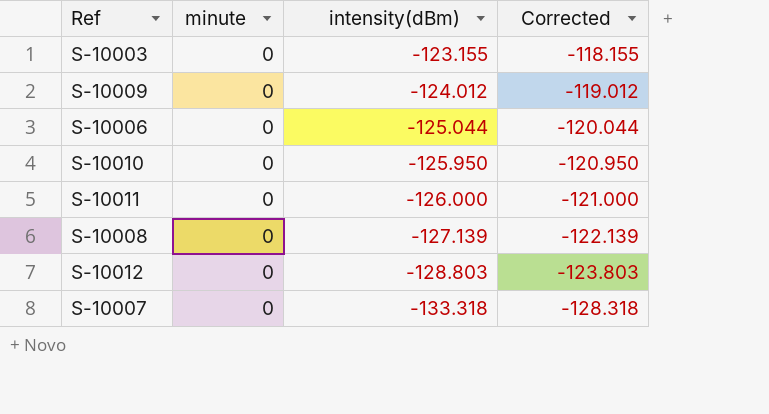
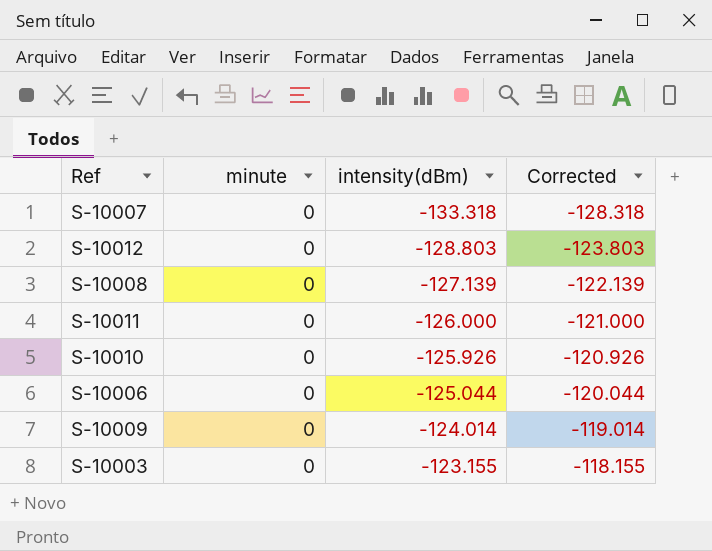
row order: intensity(dBm) descending -> intensity(dBm) ascending
S-10010 | intensity(dBm): -125.950 -> -125.926
S-10010 | Corrected: -120.950 -> -120.926
S-10009 | intensity(dBm): -124.012 -> -124.014
S-10009 | Corrected: -119.012 -> -119.014

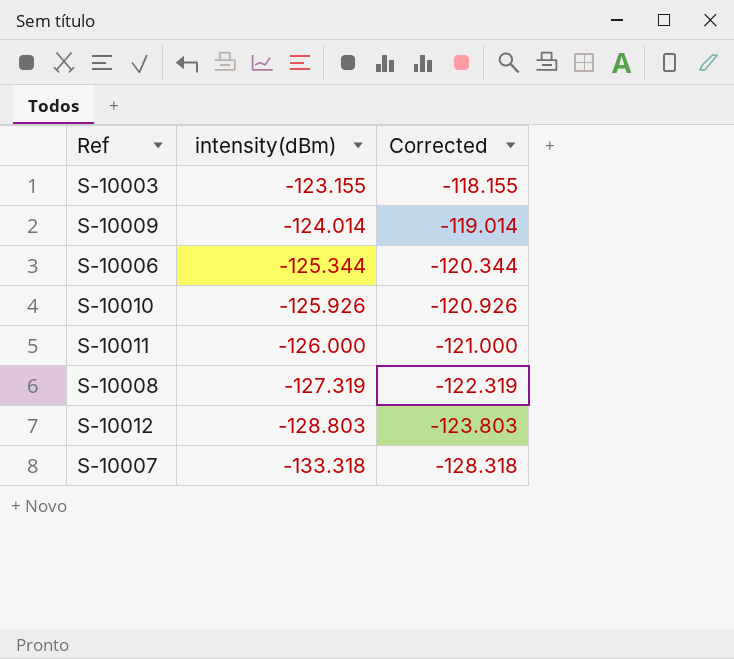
row order: intensity(dBm) ascending -> intensity(dBm) descending
column minute | position: 2 -> none
S-10006 | intensity(dBm): -125.044 -> -125.344
S-10006 | Corrected: -120.044 -> -120.344
S-10008 | intensity(dBm): -127.139 -> -127.319
S-10008 | Corrected: -122.139 -> -122.319

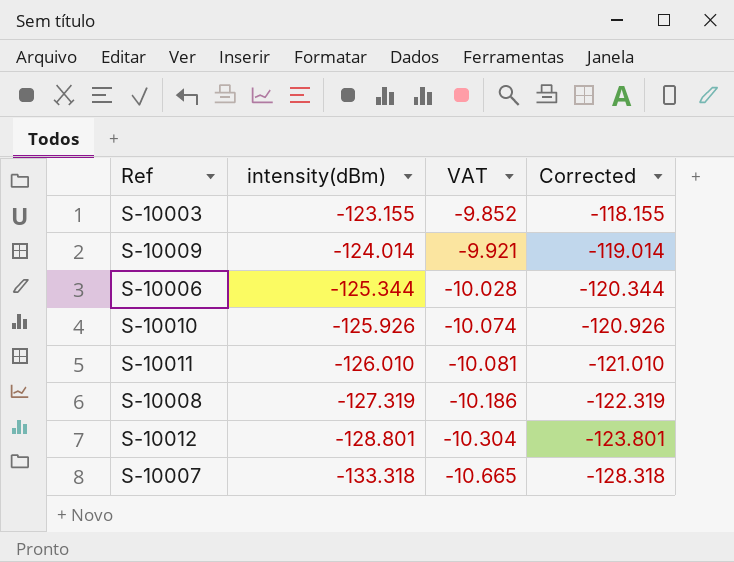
column VAT | formula: none -> [intensity(dBm)] * 0.08
S-10011 | intensity(dBm): -126.000 -> -126.010
S-10011 | Corrected: -121.000 -> -121.010
S-10012 | intensity(dBm): -128.803 -> -128.801
S-10012 | Corrected: -123.803 -> -123.801

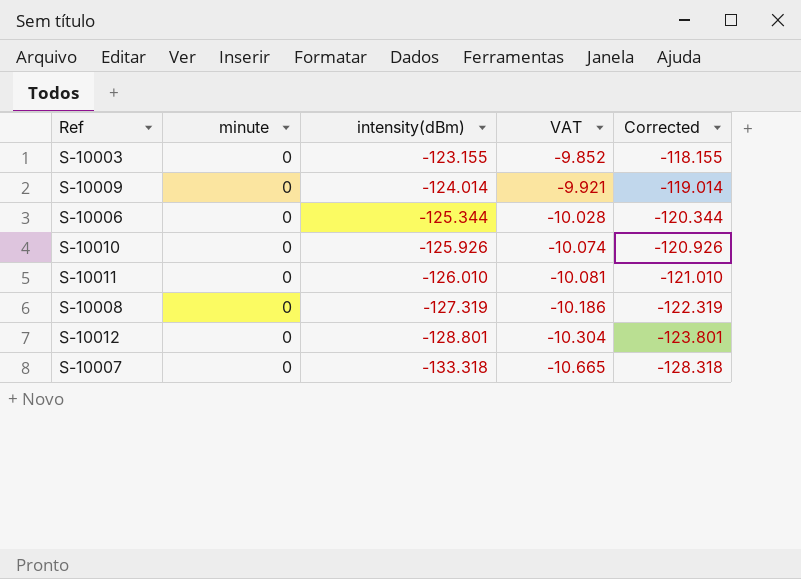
column minute | position: none -> 2

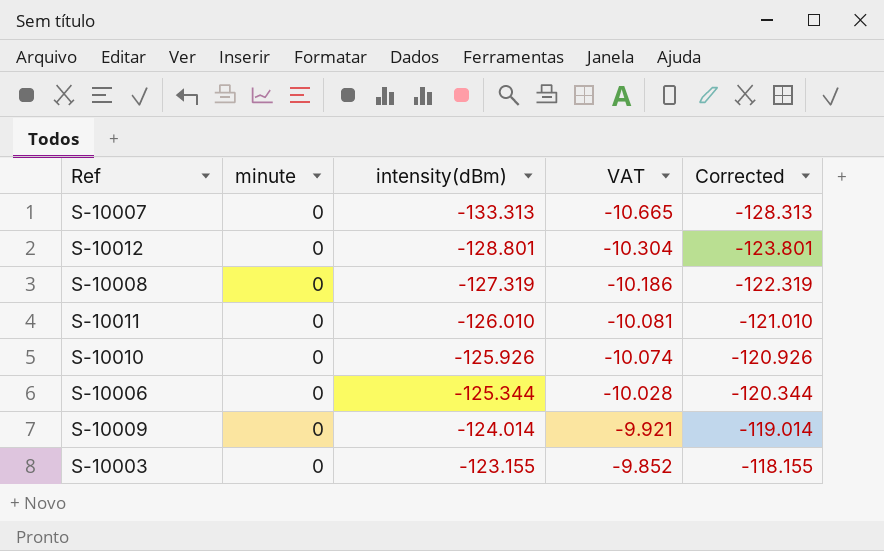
row order: intensity(dBm) descending -> intensity(dBm) ascending
S-10007 | intensity(dBm): -133.318 -> -133.313
S-10007 | Corrected: -128.318 -> -128.313

